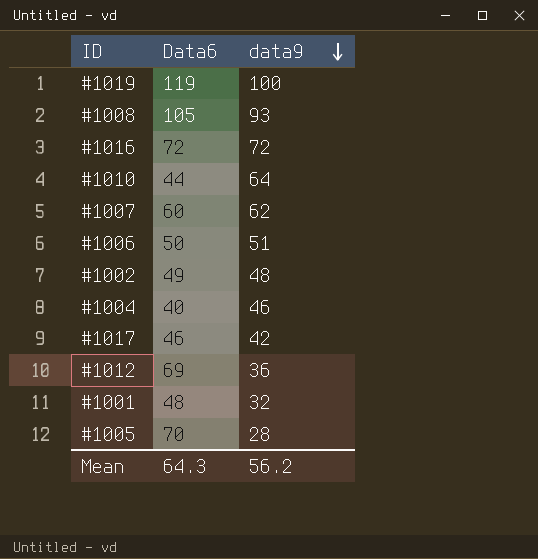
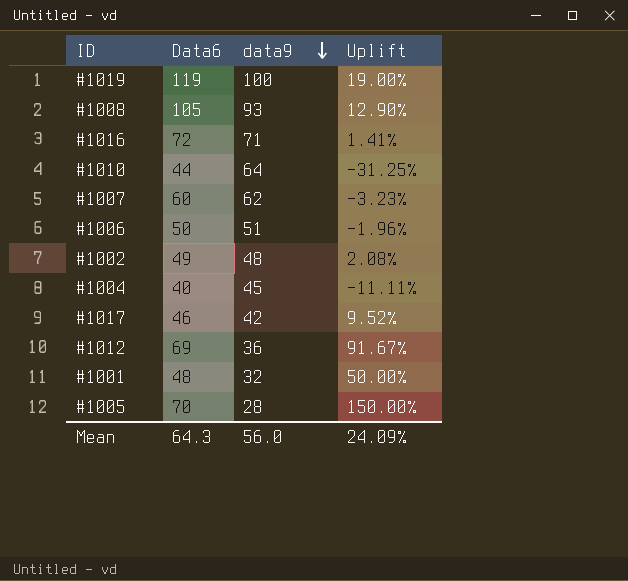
column Uplift | formula: none -> ([Data6] - [data9]) / [data9]
#1016 | data9: 72 -> 71
#1004 | data9: 46 -> 45
Mean | data9: 56.2 -> 56.0

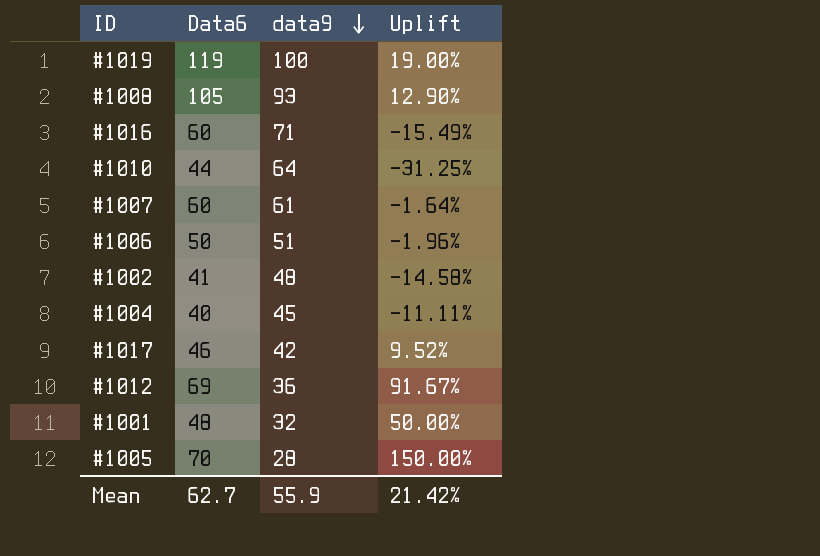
#1016 | Data6: 72 -> 60
#1016 | Uplift: 1.41% -> -15.49%
#1007 | data9: 62 -> 61
#1007 | Uplift: -3.23% -> -1.64%
#1002 | Data6: 49 -> 41
#1002 | Uplift: 2.08% -> -14.58%
Mean | Data6: 64.3 -> 62.7
Mean | data9: 56.0 -> 55.9
Mean | Uplift: 24.09% -> 21.42%

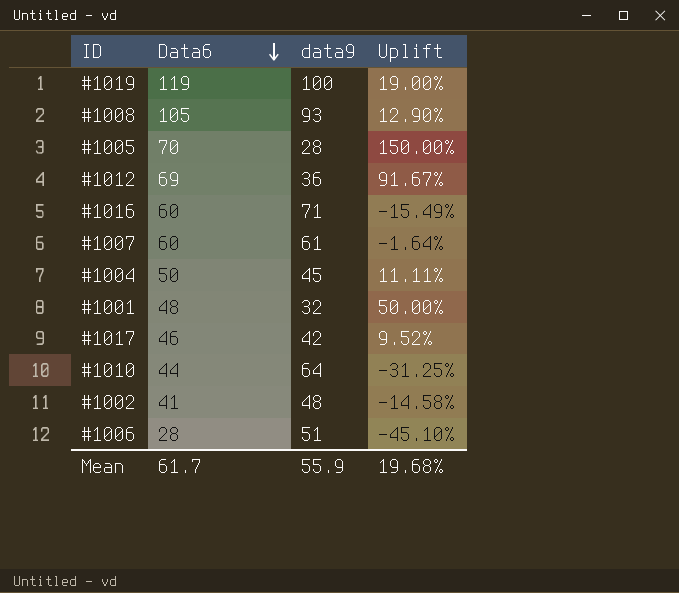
row order: data9 descending -> Data6 descending
#1004 | Data6: 40 -> 50
#1004 | Uplift: -11.11% -> 11.11%
#1006 | Data6: 50 -> 28
#1006 | Uplift: -1.96% -> -45.10%
Mean | Data6: 62.7 -> 61.7
Mean | Uplift: 21.42% -> 19.68%

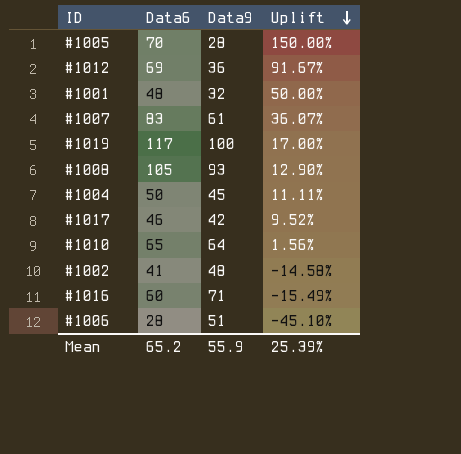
row order: Data6 descending -> Uplift descending
column name: data9 -> Data9
#1007 | Data6: 60 -> 83
#1007 | Uplift: -1.64% -> 36.07%
#1019 | Data6: 119 -> 117
#1019 | Uplift: 19.00% -> 17.00%
#1010 | Data6: 44 -> 65
#1010 | Uplift: -31.25% -> 1.56%
Mean | Data6: 61.7 -> 65.2
Mean | Uplift: 19.68% -> 25.39%

